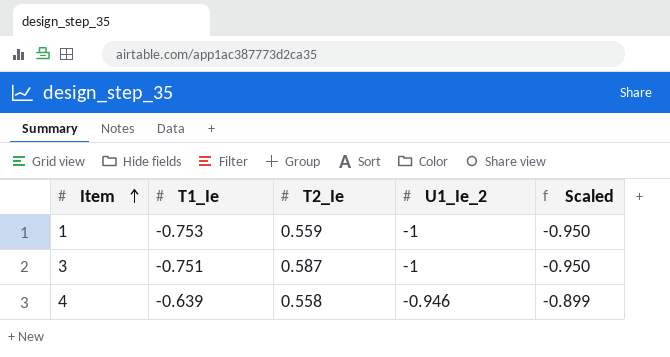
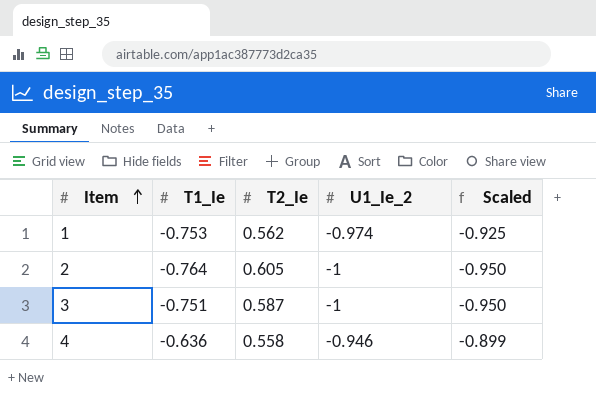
1 | T2_Ie: 0.559 -> 0.562
1 | U1_Ie_2: -1 -> -0.974
1 | Scaled: -0.950 -> -0.925
row 2: none -> -0.764 | 0.605 | -1 | -0.950
4 | T1_Ie: -0.639 -> -0.636

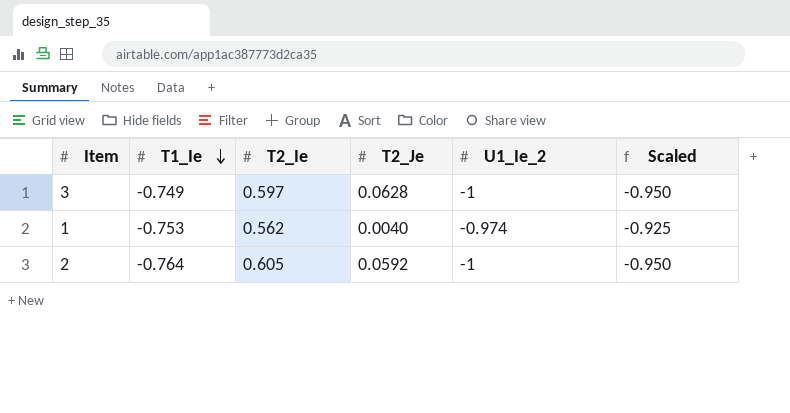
row order: Item ascending -> T1_Ie descending
column T2_Je | position: none -> 4
row 4: -0.636 | 0.558 | -0.946 | -0.899 -> none
3 | T1_Ie: -0.751 -> -0.749
3 | T2_Ie: 0.587 -> 0.597

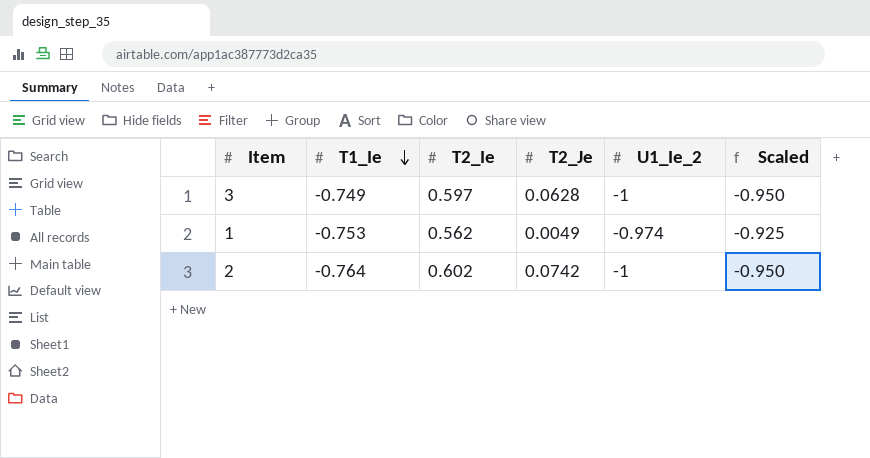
1 | T2_Je: 0.0040 -> 0.0049
2 | T2_Ie: 0.605 -> 0.602
2 | T2_Je: 0.0592 -> 0.0742

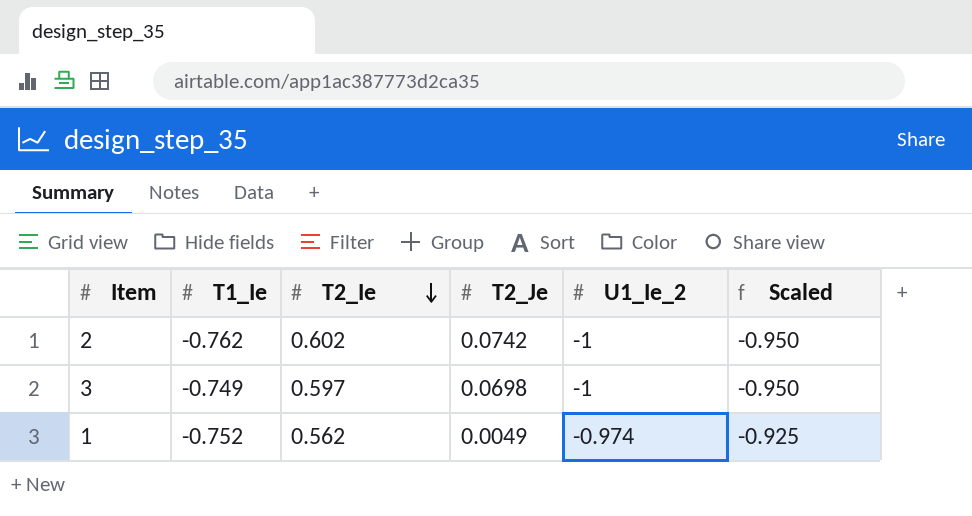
row order: T1_Ie descending -> T2_Ie descending
2 | T1_Ie: -0.764 -> -0.762
3 | T2_Je: 0.0628 -> 0.0698
1 | T1_Ie: -0.753 -> -0.752

